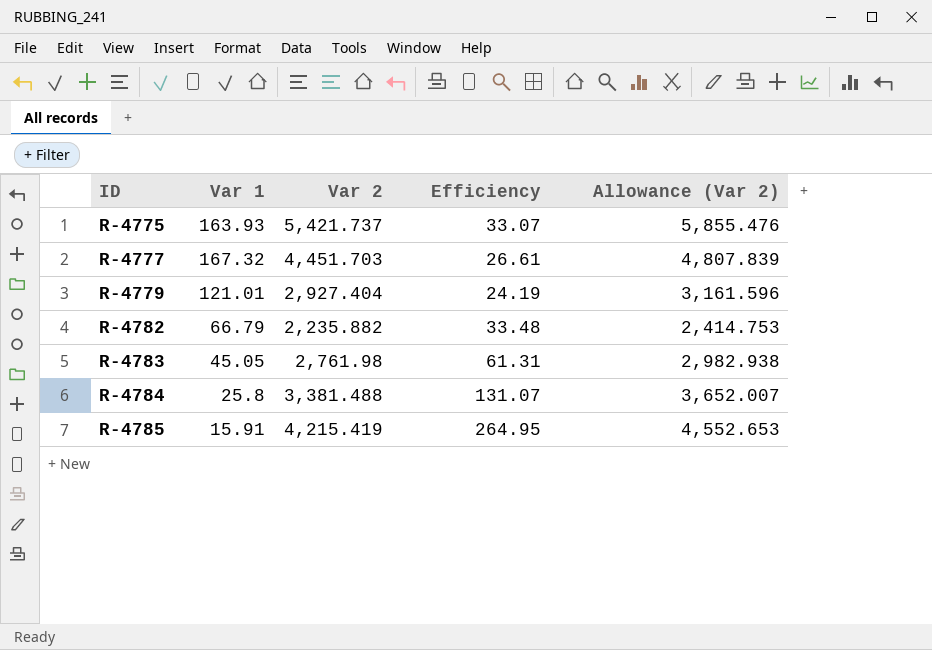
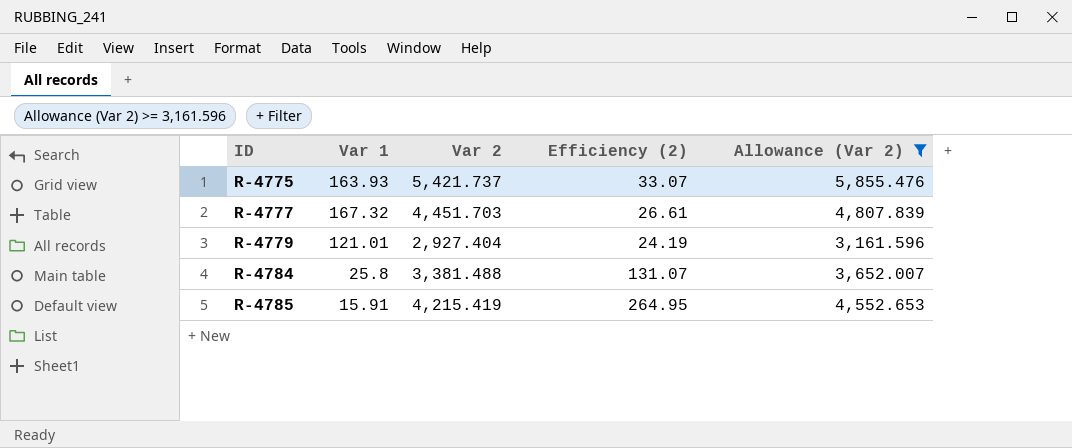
filter: none -> Allowance (Var 2) >= 3,161.596
column name: Efficiency -> Efficiency (2)

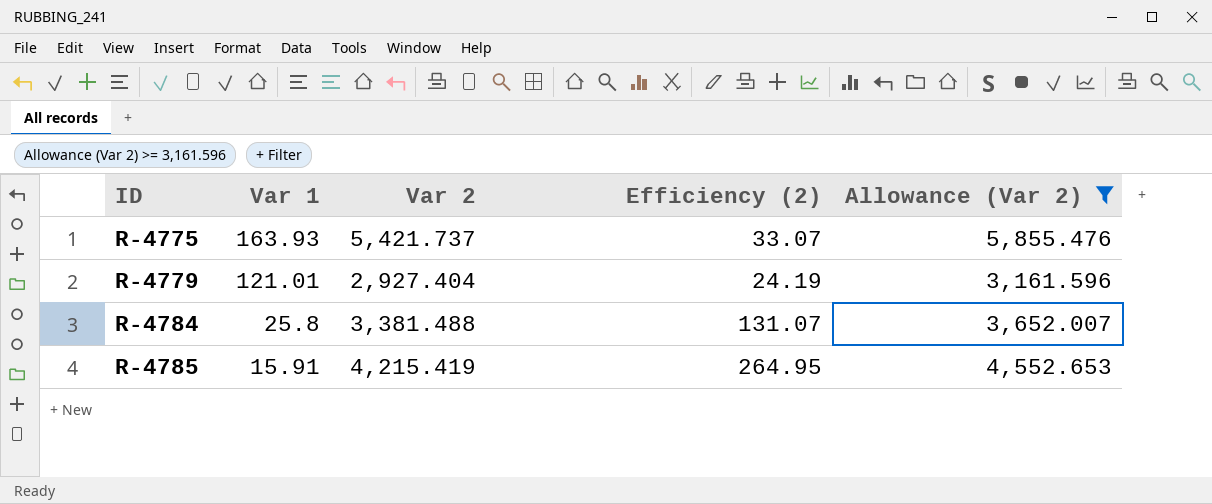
row R-4777: 167.32 | 4,451.703 | 26.61 | 4,807.839 -> none

